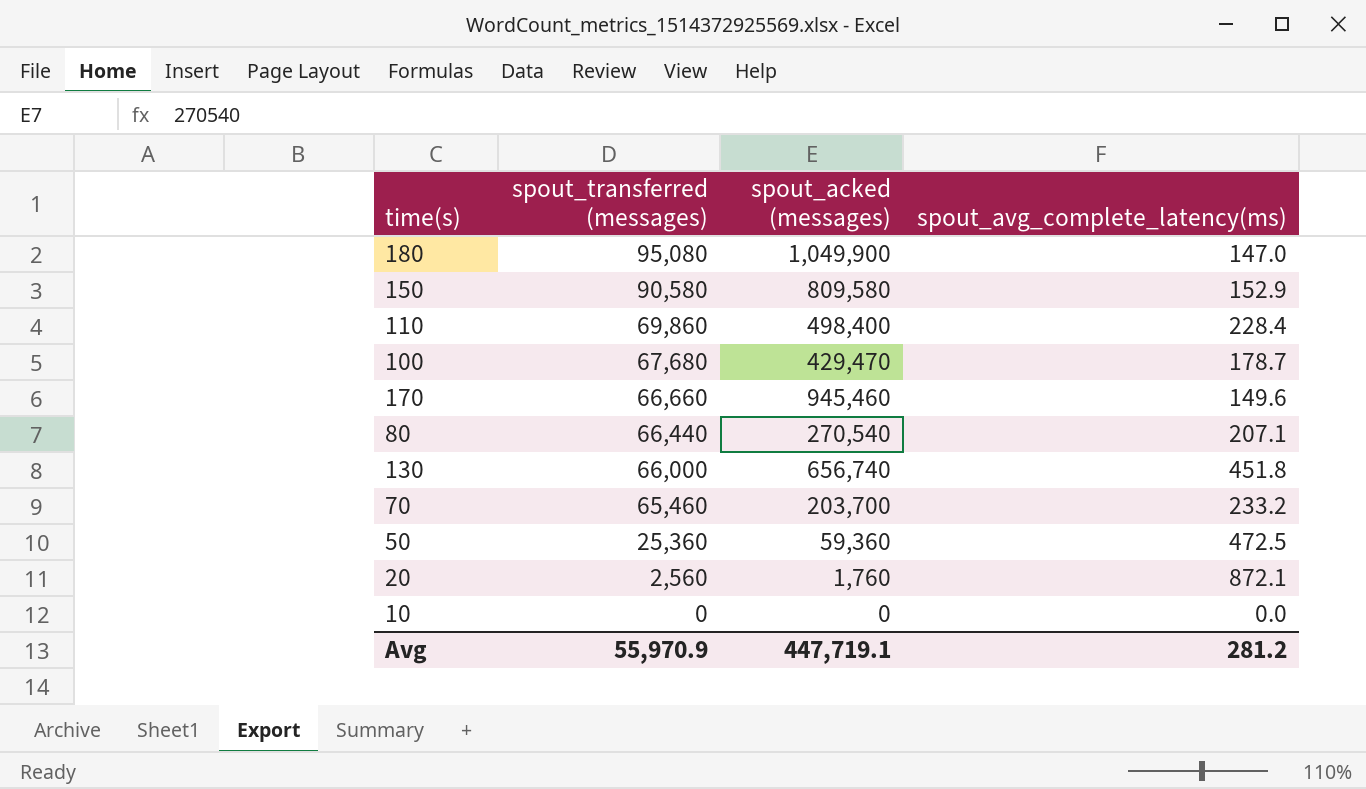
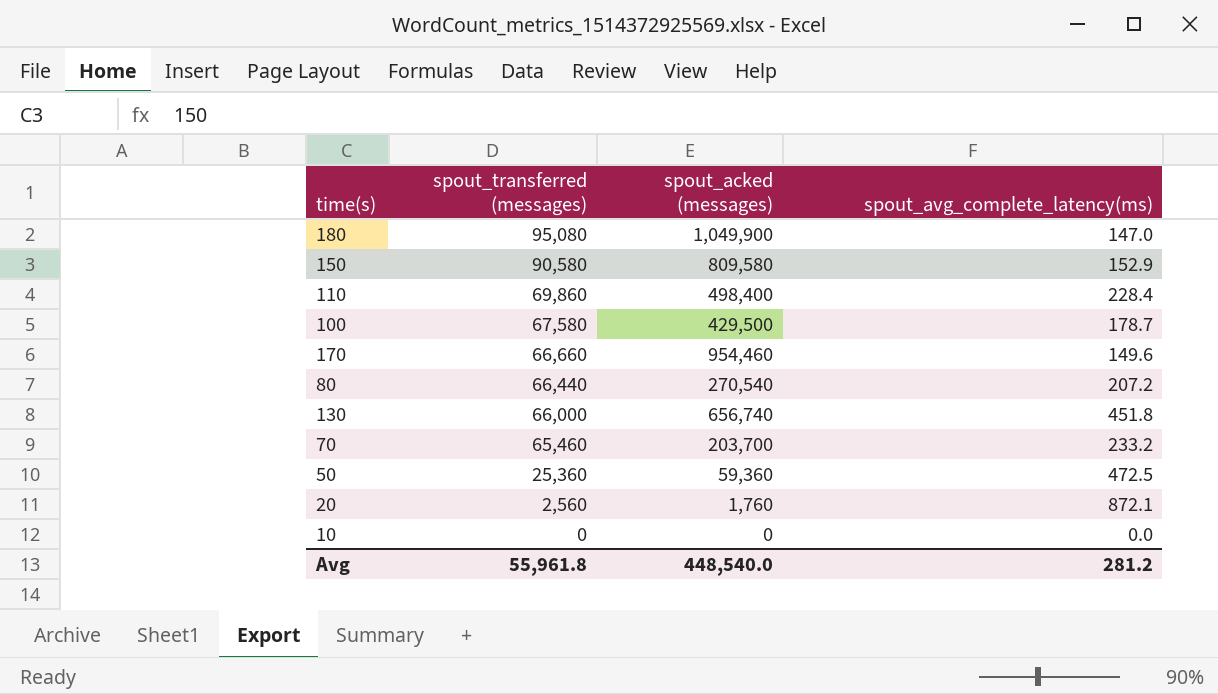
100 | spout_transferred (messages): 67,680 -> 67,580
100 | spout_acked (messages): 429,470 -> 429,500
170 | spout_acked (messages): 945,460 -> 954,460
80 | spout_avg_complete_latency(ms): 207.1 -> 207.2
Avg | spout_transferred (messages): 55,970.9 -> 55,961.8
Avg | spout_acked (messages): 447,719.1 -> 448,540.0

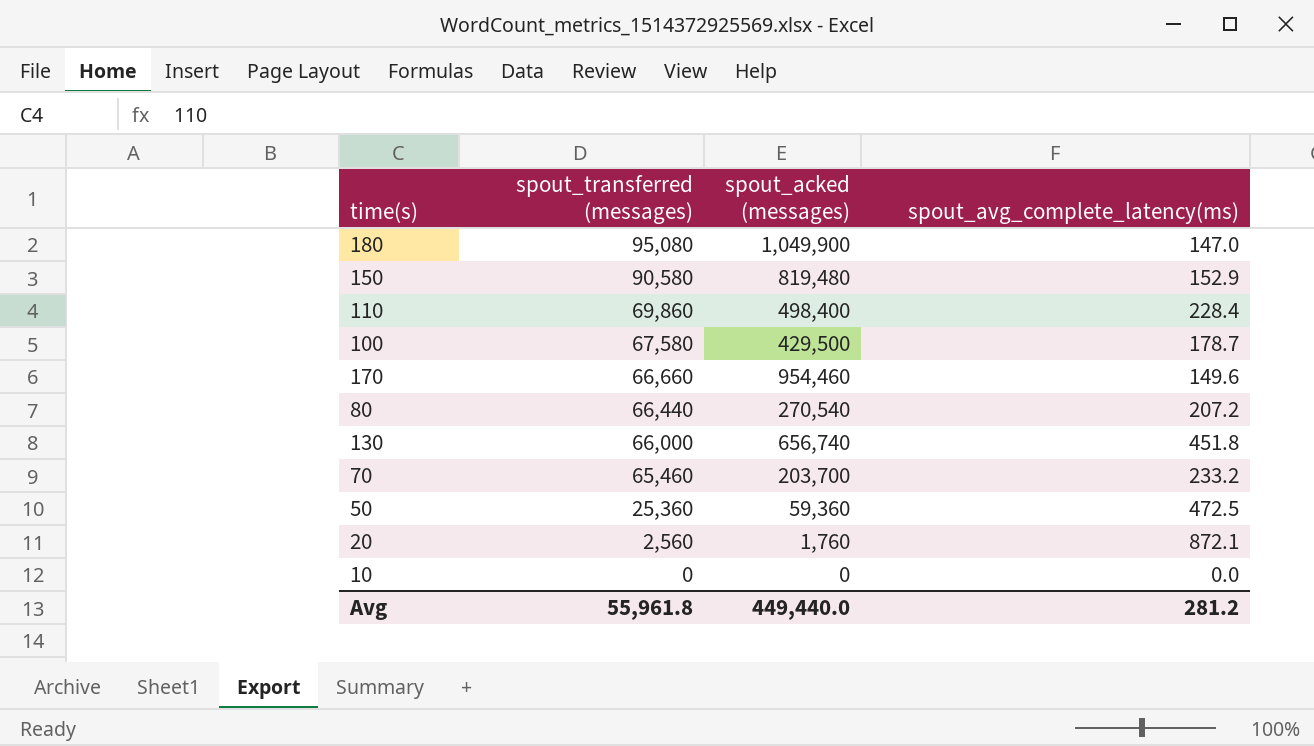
150 | spout_acked (messages): 809,580 -> 819,480
Avg | spout_acked (messages): 448,540.0 -> 449,440.0

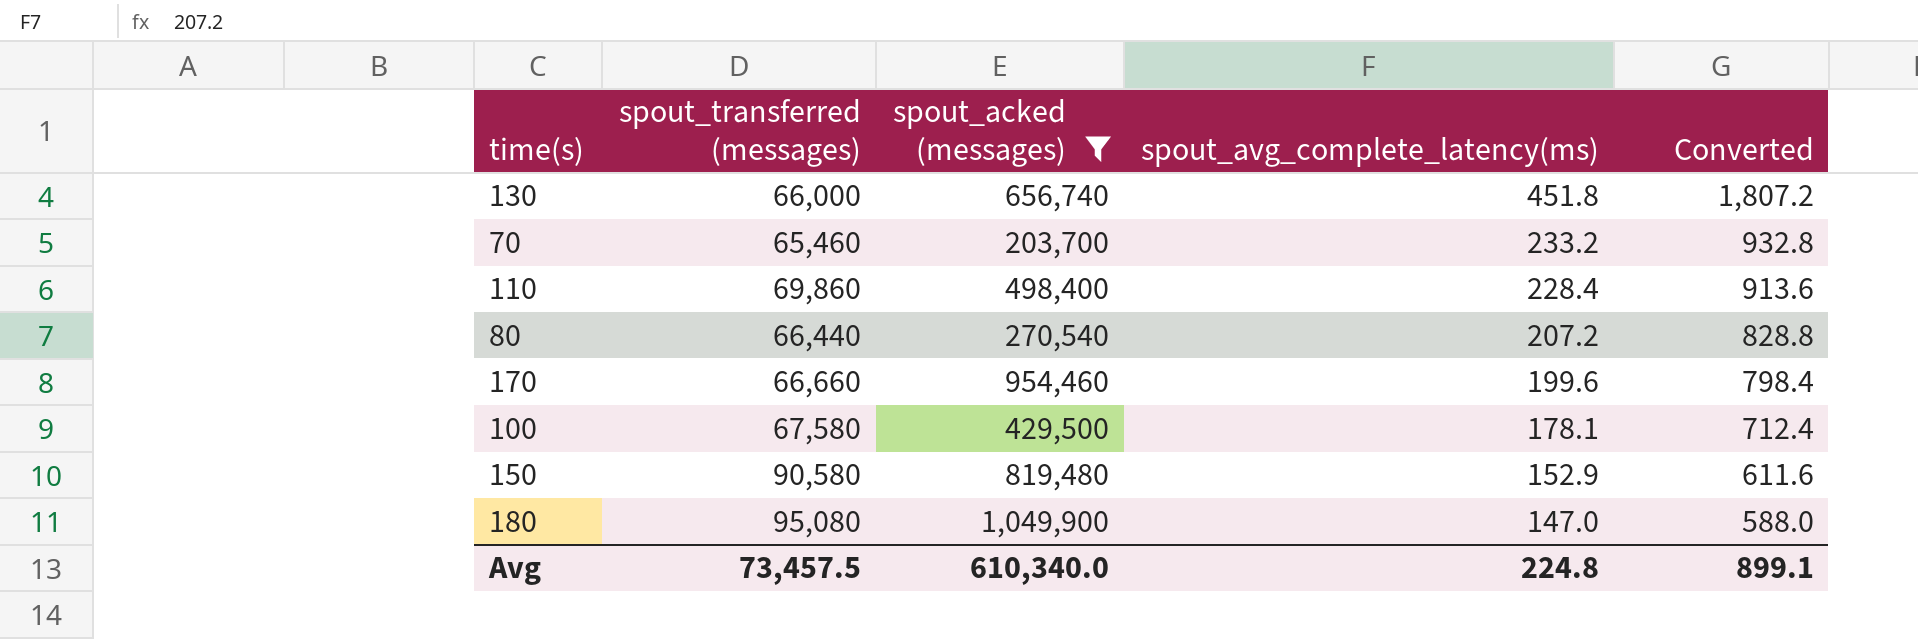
filter: none -> spout_acked (messages) >= 203,700
row order: spout_transferred (messages) descending -> spout_avg_complete_latency(ms) descending
column Converted | formula: none -> [spout_avg_complete_latency(ms)] * 4
170 | spout_avg_complete_latency(ms): 149.6 -> 199.6
100 | spout_avg_complete_latency(ms): 178.7 -> 178.1
Avg | spout_transferred (messages): 55,961.8 -> 73,457.5
Avg | spout_acked (messages): 449,440.0 -> 610,340.0
Avg | spout_avg_complete_latency(ms): 281.2 -> 224.8

